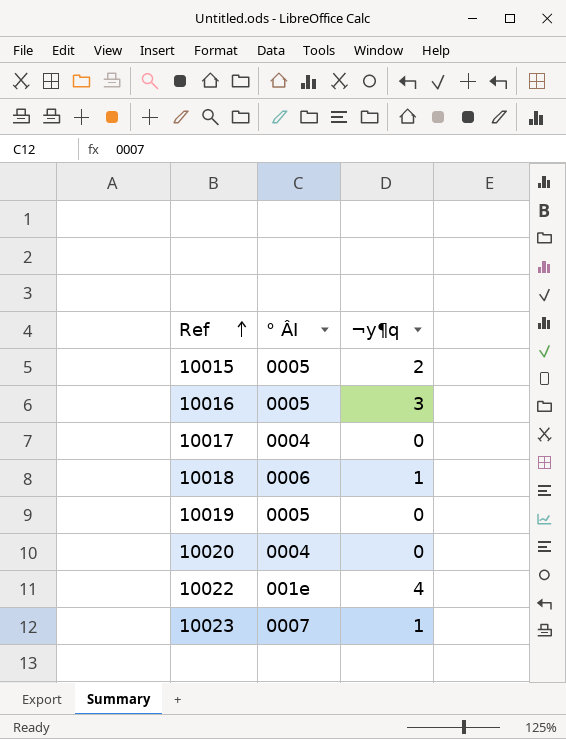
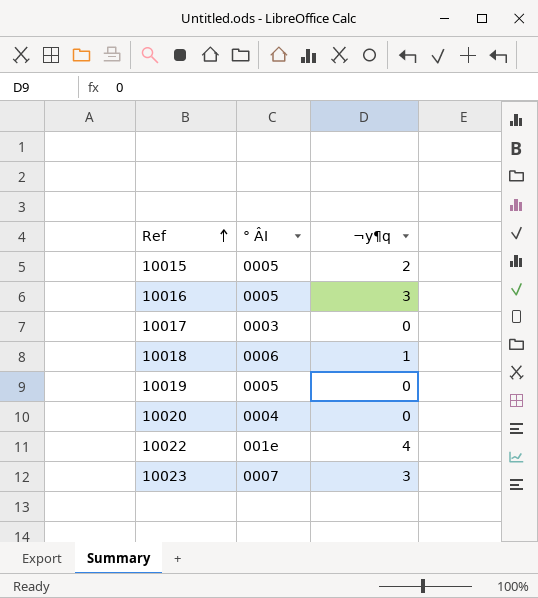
10017 | ° ÂI: 0004 -> 0003
10023 | ¬y¶q: 1 -> 3

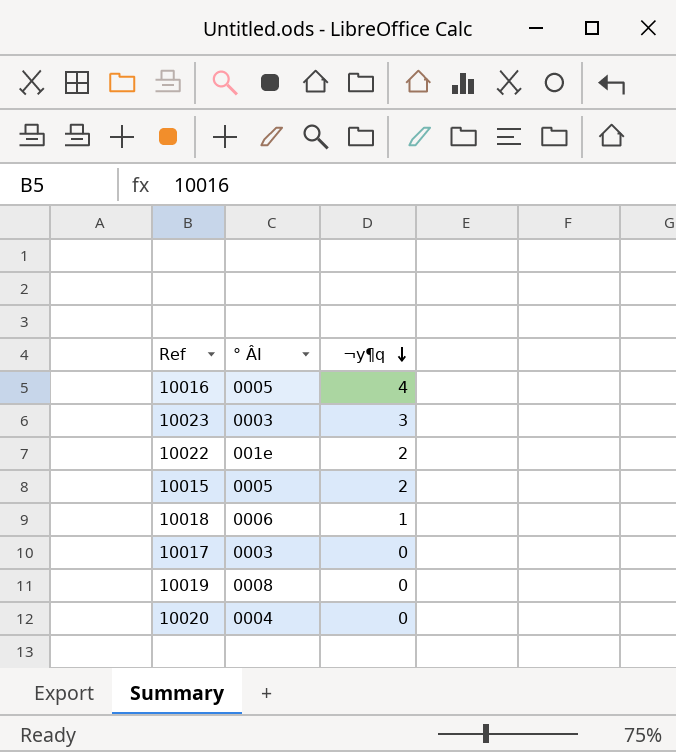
row order: Ref ascending -> ¬y¶q descending
10016 | ¬y¶q: 3 -> 4
10023 | ° ÂI: 0007 -> 0003
10022 | ¬y¶q: 4 -> 2
10019 | ° ÂI: 0005 -> 0008

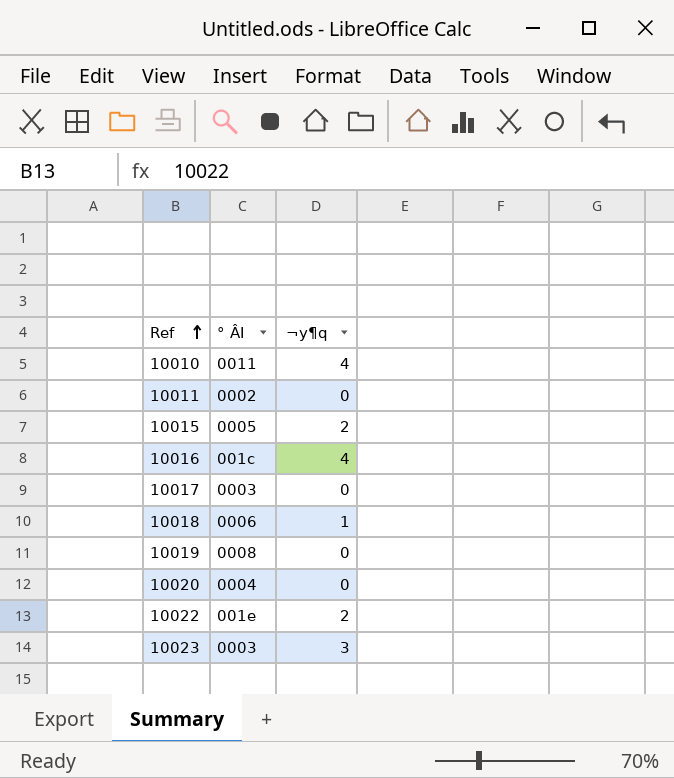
row order: ¬y¶q descending -> Ref ascending
row 10010: none -> 0011 | 4
row 10011: none -> 0002 | 0
10016 | ° ÂI: 0005 -> 001c

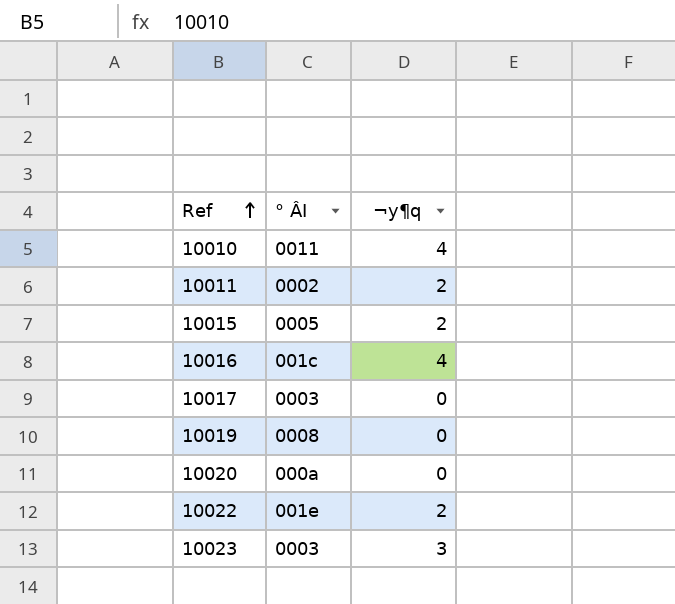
row 10018: 0006 | 1 -> none
10011 | ¬y¶q: 0 -> 2
10020 | ° ÂI: 0004 -> 000a

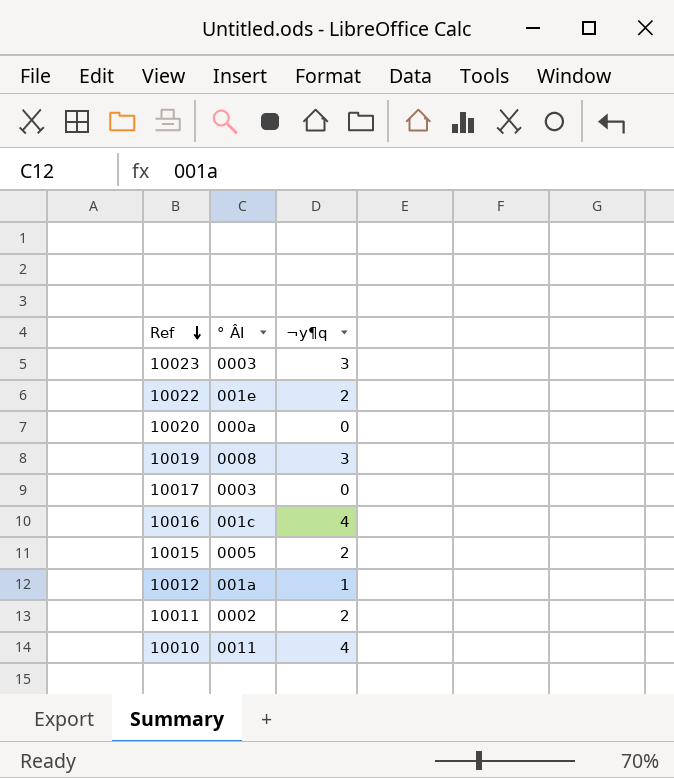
row order: Ref ascending -> Ref descending
10019 | ¬y¶q: 0 -> 3
row 10012: none -> 001a | 1

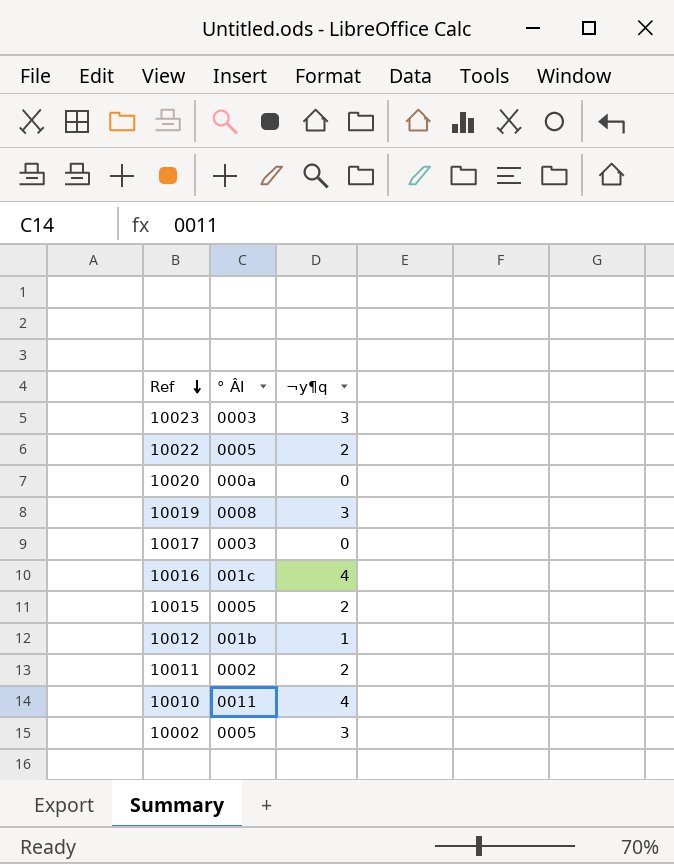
10022 | ° ÂI: 001e -> 0005
10012 | ° ÂI: 001a -> 001b
row 10002: none -> 0005 | 3

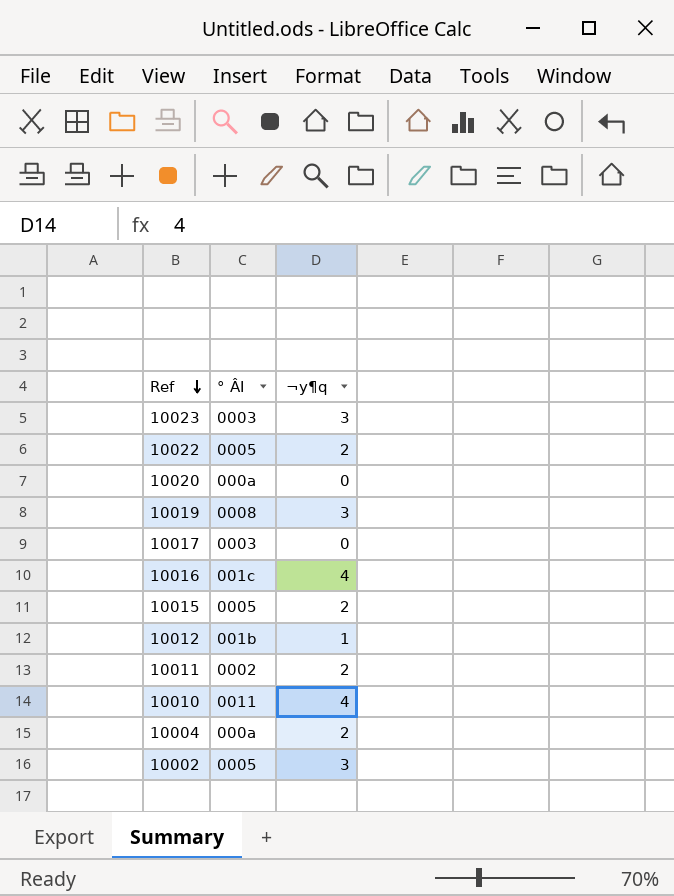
row 10004: none -> 000a | 2

